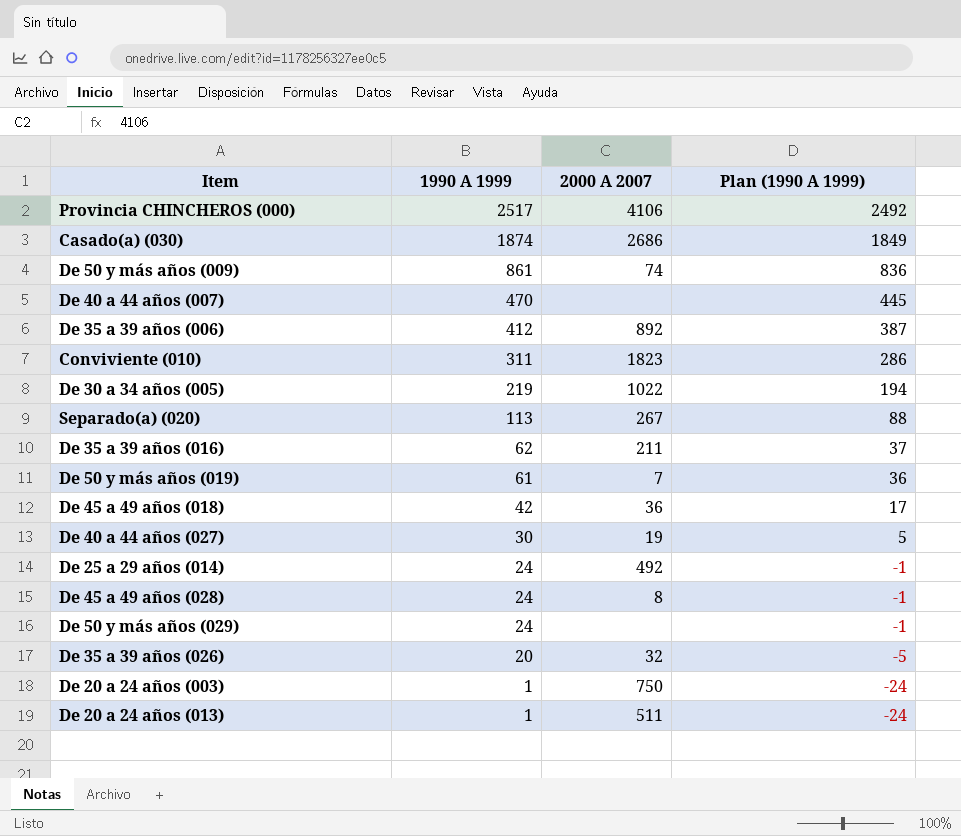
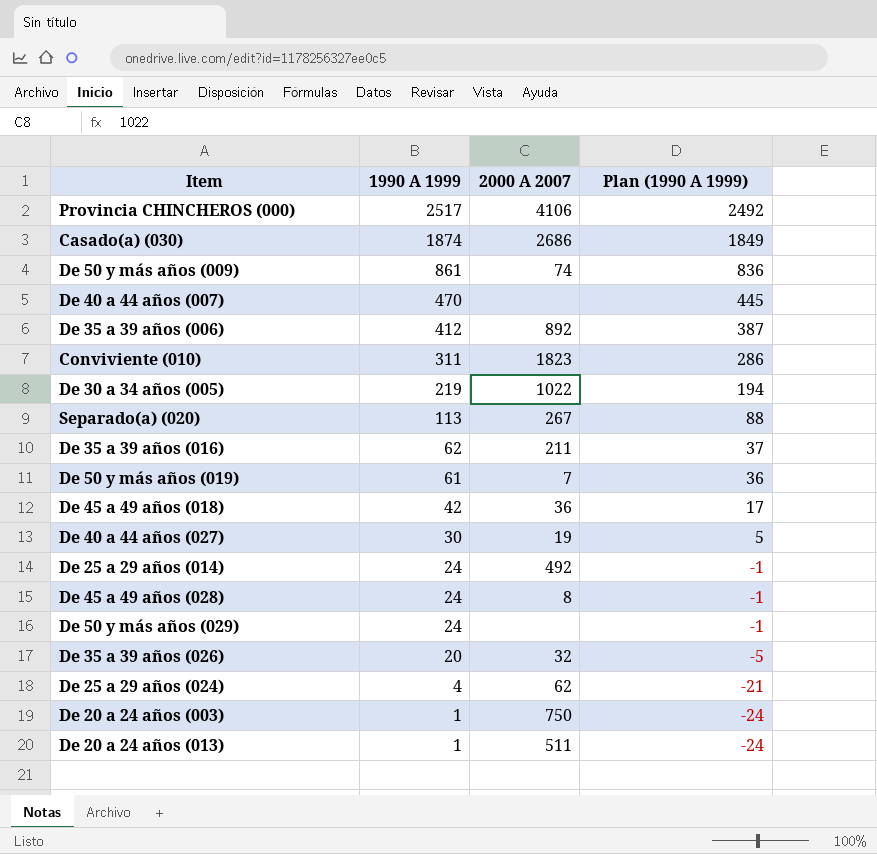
row De 25 a 29 años (024): none -> 4 | 62 | -21

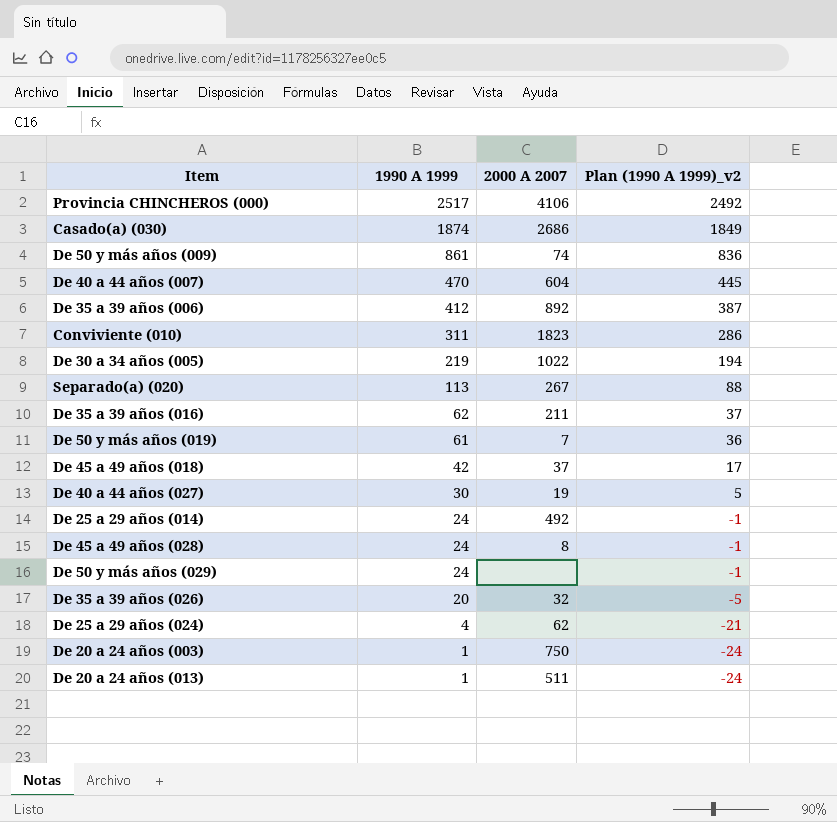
column name: Plan (1990 A 1999) -> Plan (1990 A 1999)_v2
De 40 a 44 años (007) | 2000 A 2007: none -> 604
De 45 a 49 años (018) | 2000 A 2007: 36 -> 37

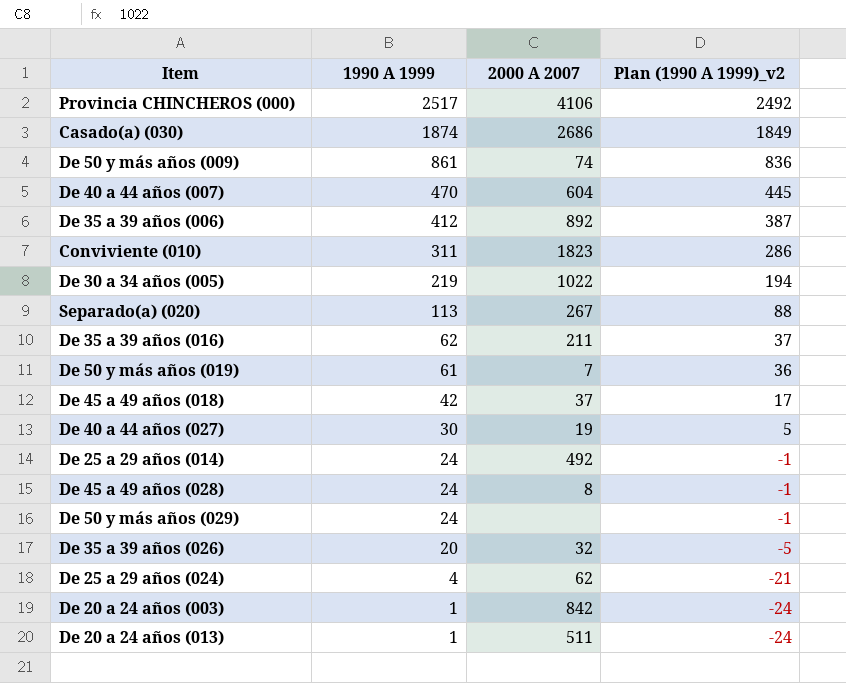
De 20 a 24 años (003) | 2000 A 2007: 750 -> 842

